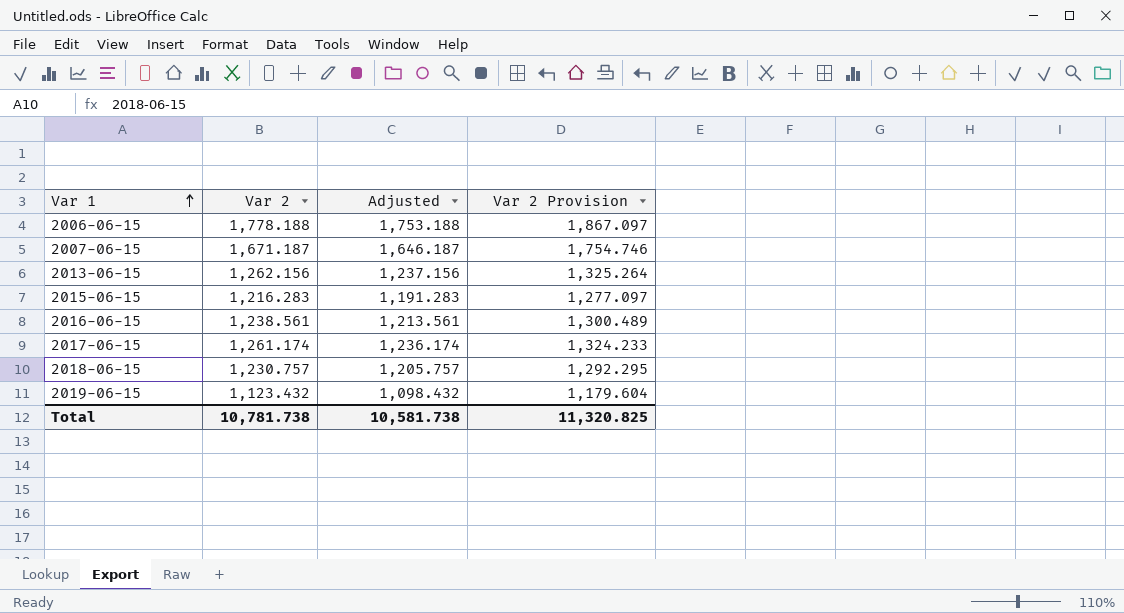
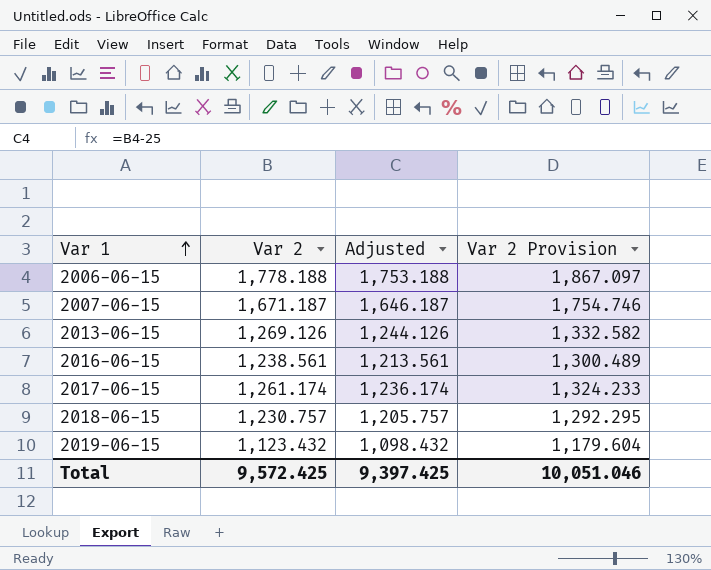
row 2015-06-15: 1,216.283 | 1,191.283 | 1,277.097 -> none
2013-06-15 | Var 2: 1,262.156 -> 1,269.126
2013-06-15 | Adjusted: 1,237.156 -> 1,244.126
2013-06-15 | Var 2 Provision: 1,325.264 -> 1,332.582
Total | Var 2: 10,781.738 -> 9,572.425
Total | Adjusted: 10,581.738 -> 9,397.425
Total | Var 2 Provision: 11,320.825 -> 10,051.046

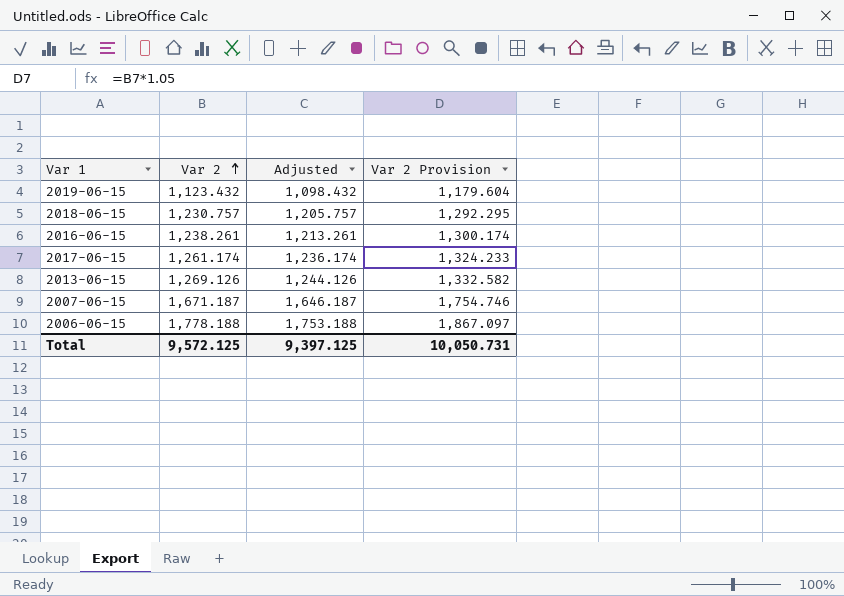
row order: Var 1 ascending -> Var 2 ascending
2016-06-15 | Var 2: 1,238.561 -> 1,238.261
2016-06-15 | Adjusted: 1,213.561 -> 1,213.261
2016-06-15 | Var 2 Provision: 1,300.489 -> 1,300.174
Total | Var 2: 9,572.425 -> 9,572.125
Total | Adjusted: 9,397.425 -> 9,397.125
Total | Var 2 Provision: 10,051.046 -> 10,050.731

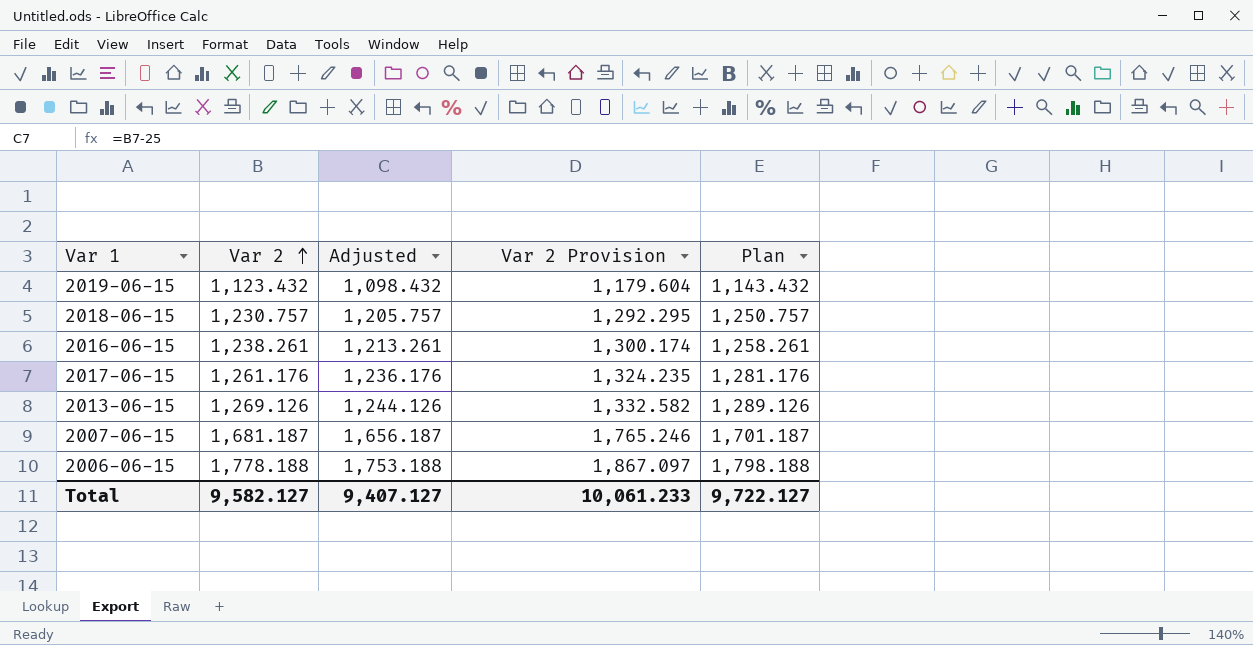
column Plan | formula: none -> [Var 2] + 20
2017-06-15 | Var 2: 1,261.174 -> 1,261.176
2017-06-15 | Adjusted: 1,236.174 -> 1,236.176
2017-06-15 | Var 2 Provision: 1,324.233 -> 1,324.235
2007-06-15 | Var 2: 1,671.187 -> 1,681.187
2007-06-15 | Adjusted: 1,646.187 -> 1,656.187
2007-06-15 | Var 2 Provision: 1,754.746 -> 1,765.246
Total | Var 2: 9,572.125 -> 9,582.127
Total | Adjusted: 9,397.125 -> 9,407.127
Total | Var 2 Provision: 10,050.731 -> 10,061.233

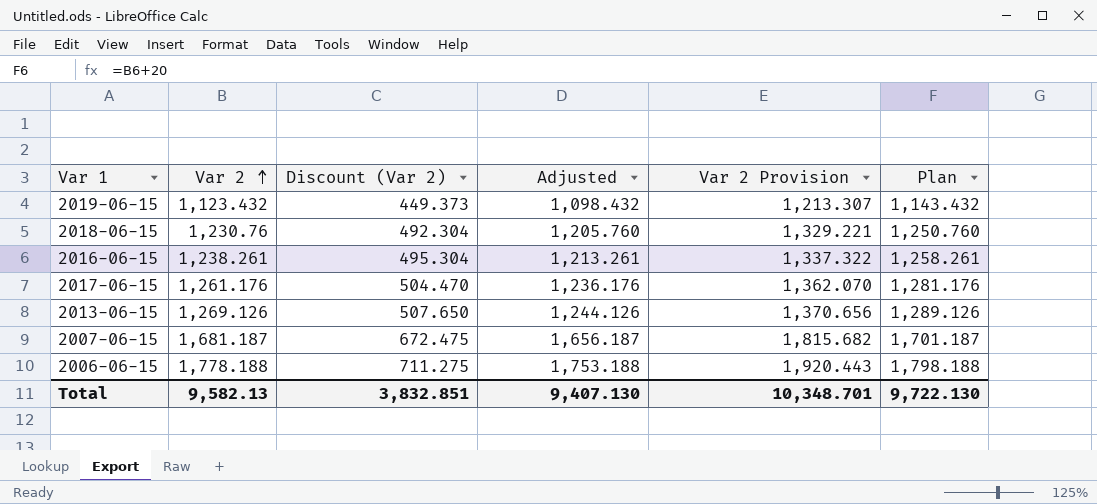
column Discount (Var 2) | formula: none -> [Var 2] * 0.4
column Var 2 Provision | formula: [Var 2] * 1.05 -> [Var 2] * 1.08
2018-06-15 | Var 2: 1,230.757 -> 1,230.76
2018-06-15 | Adjusted: 1,205.757 -> 1,205.760
2018-06-15 | Plan: 1,250.757 -> 1,250.760
Total | Var 2: 9,582.127 -> 9,582.13
Total | Adjusted: 9,407.127 -> 9,407.130
Total | Var 2 Provision: 10,061.233 -> 10,348.701
Total | Plan: 9,722.127 -> 9,722.130

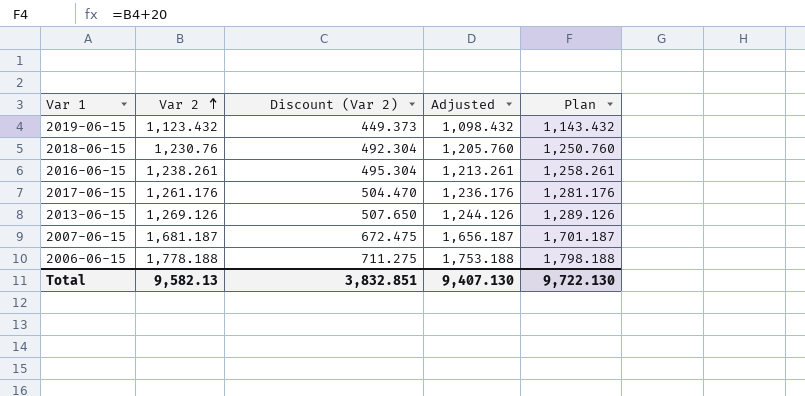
column Var 2 Provision | formula: [Var 2] * 1.08 -> none

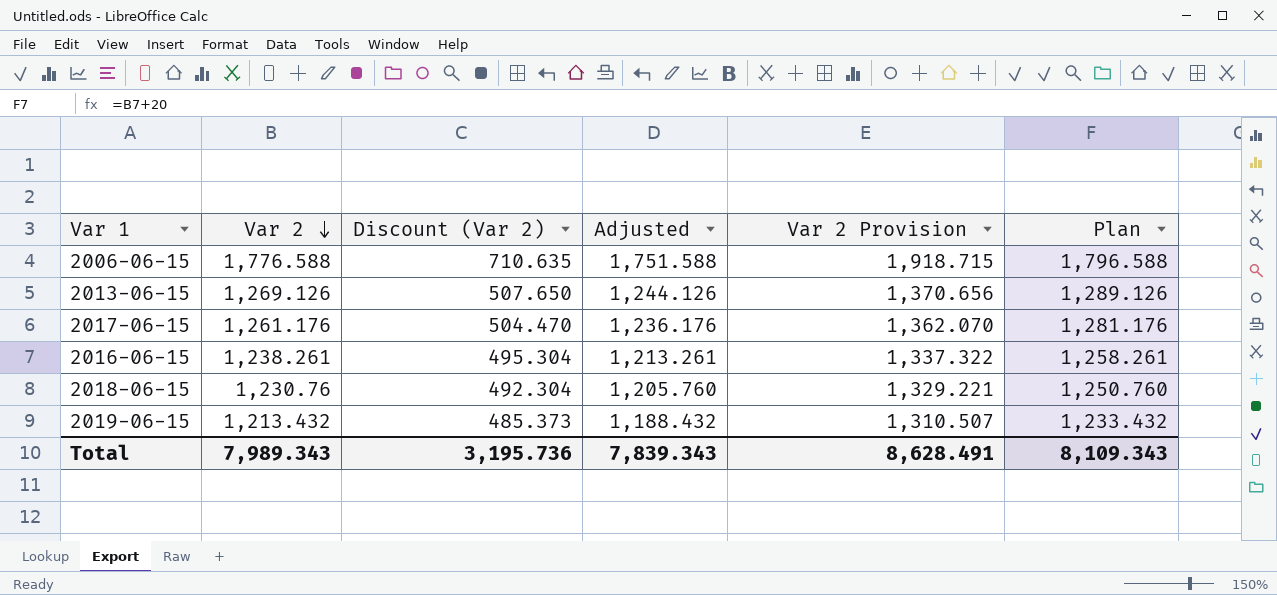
row order: Var 2 ascending -> Var 2 descending
column Var 2 Provision | formula: none -> [Var 2] * 1.08
row 2007-06-15: 1,681.187 | 672.475 | 1,656.187 | 1,701.187 -> none
2006-06-15 | Var 2: 1,778.188 -> 1,776.588
2006-06-15 | Discount (Var 2): 711.275 -> 710.635
2006-06-15 | Adjusted: 1,753.188 -> 1,751.588
2006-06-15 | Plan: 1,798.188 -> 1,796.588
2019-06-15 | Var 2: 1,123.432 -> 1,213.432
2019-06-15 | Discount (Var 2): 449.373 -> 485.373
2019-06-15 | Adjusted: 1,098.432 -> 1,188.432
2019-06-15 | Plan: 1,143.432 -> 1,233.432
Total | Var 2: 9,582.13 -> 7,989.343
Total | Discount (Var 2): 3,832.851 -> 3,195.736
Total | Adjusted: 9,407.130 -> 7,839.343
Total | Plan: 9,722.130 -> 8,109.343

